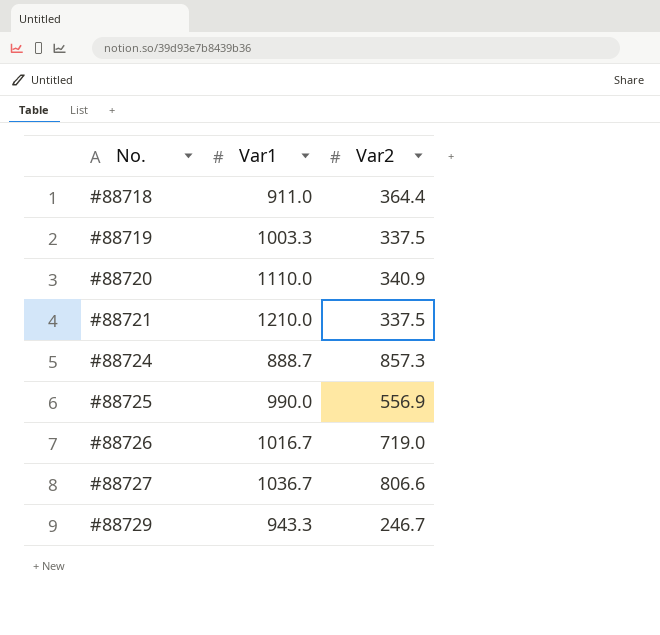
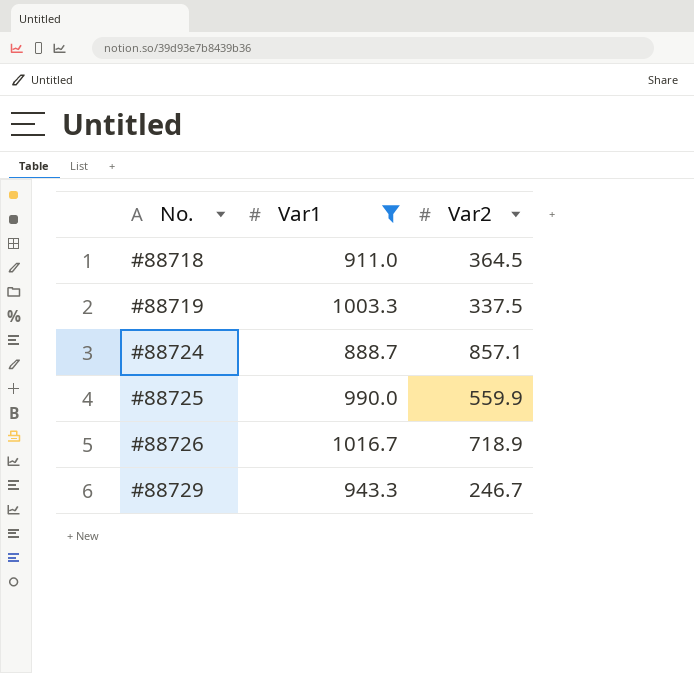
filter: none -> Var1 <= 1016.7
#88718 | Var2: 364.4 -> 364.5
#88724 | Var2: 857.3 -> 857.1
#88725 | Var2: 556.9 -> 559.9
#88726 | Var2: 719.0 -> 718.9

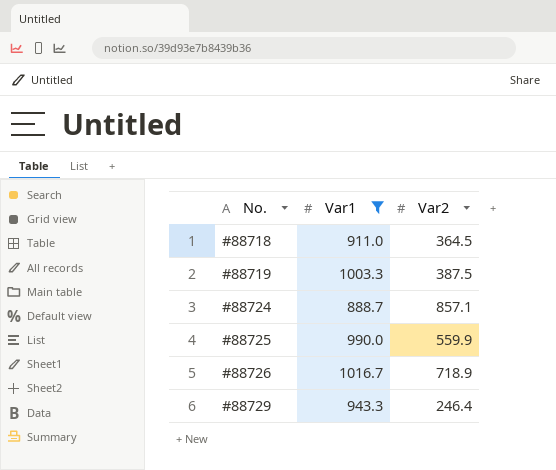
#88719 | Var2: 337.5 -> 387.5
#88729 | Var2: 246.7 -> 246.4

